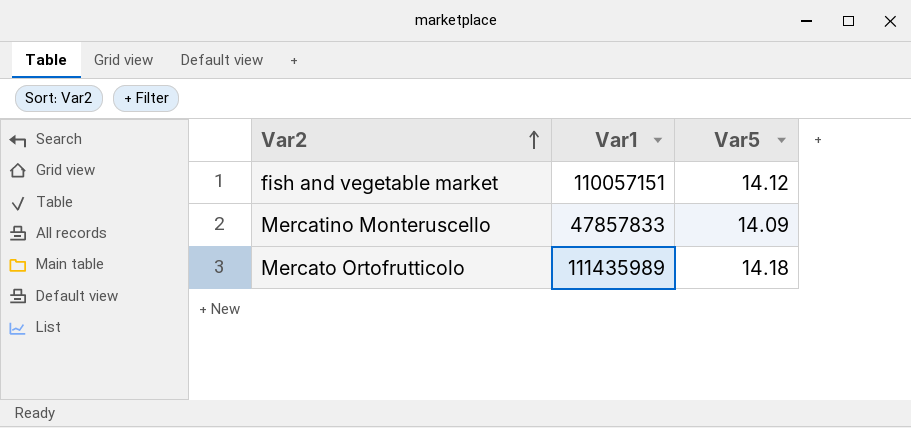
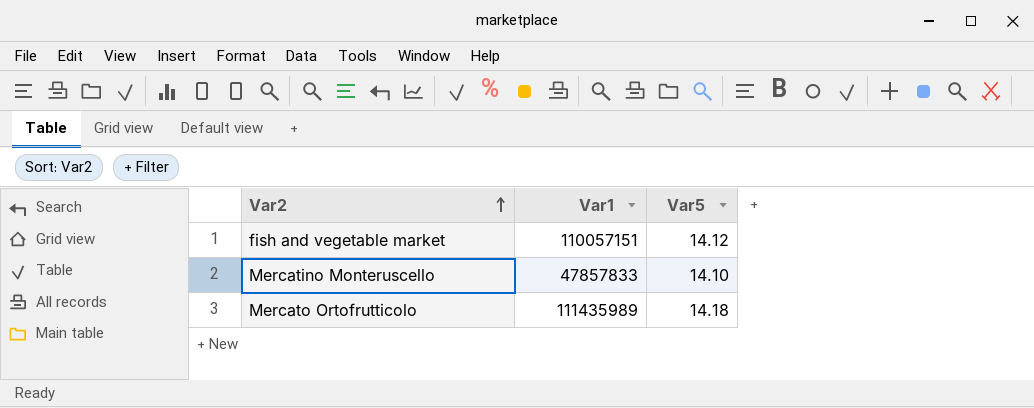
Mercatino Monteruscello | Var5: 14.09 -> 14.10

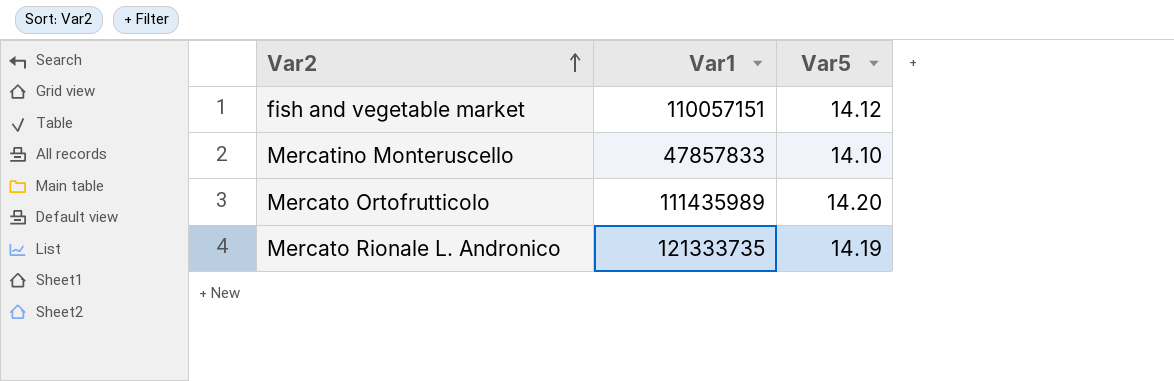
Mercato Ortofrutticolo | Var5: 14.18 -> 14.20
row Mercato Rionale L. Andronico: none -> 121333735 | 14.19

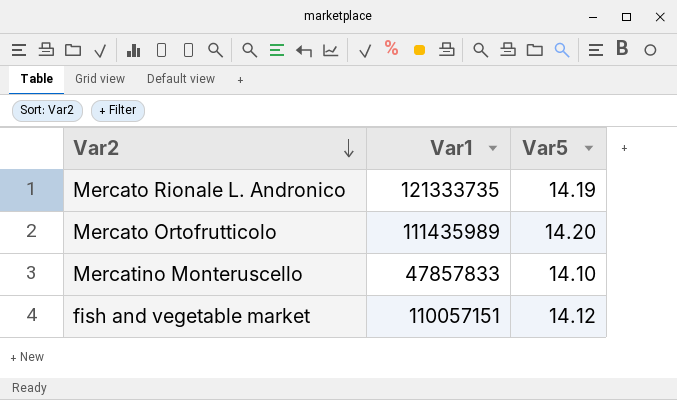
row order: Var2 ascending -> Var2 descending

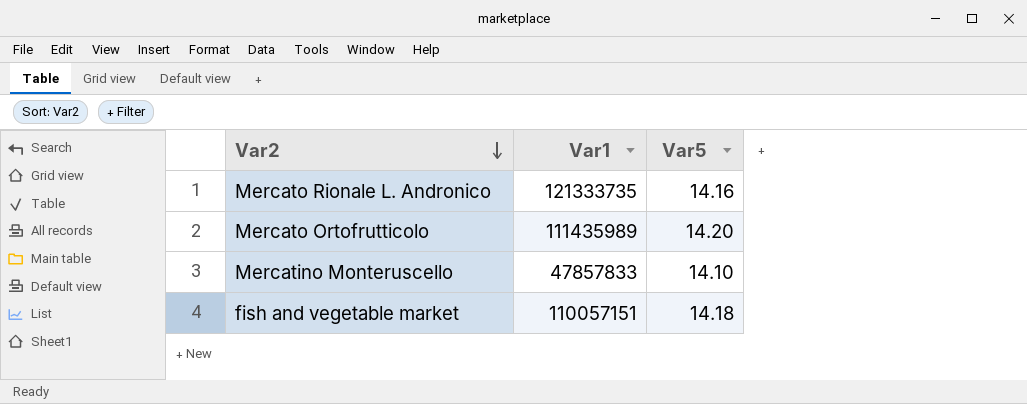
Mercato Rionale L. Andronico | Var5: 14.19 -> 14.16
fish and vegetable market | Var5: 14.12 -> 14.18

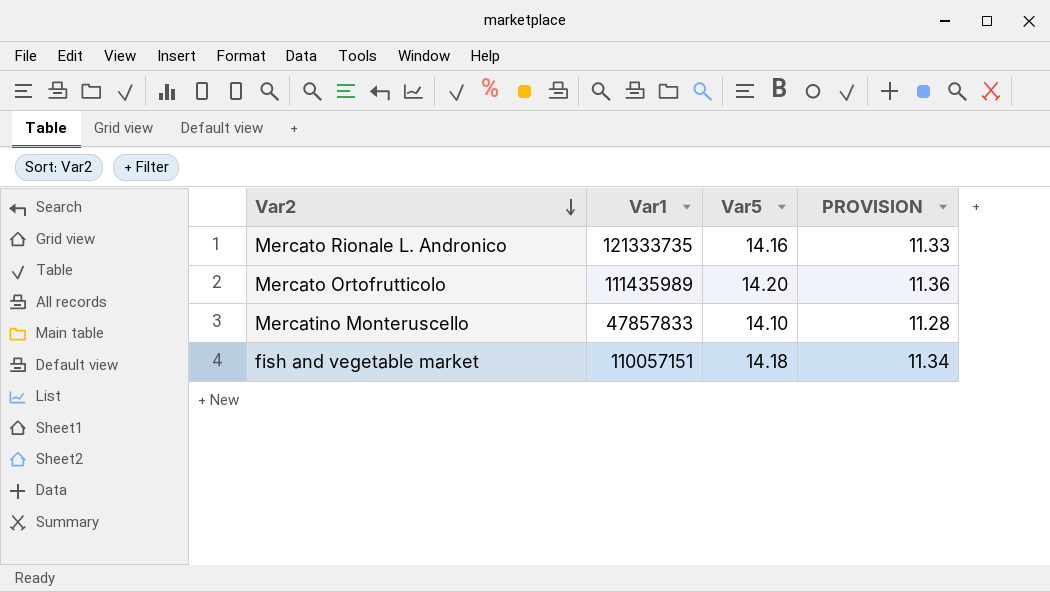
column PROVISION | formula: none -> [Var5] * 0.8

